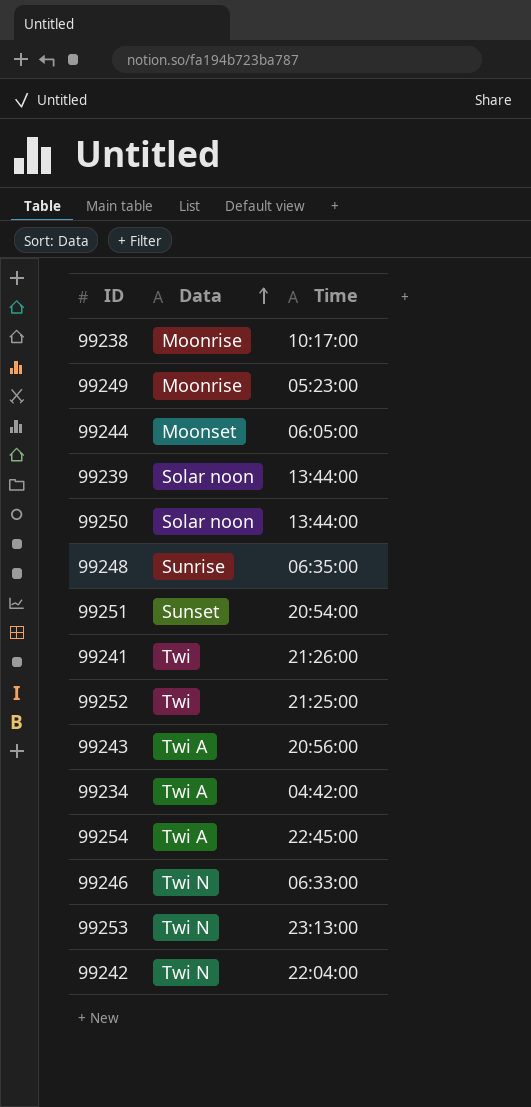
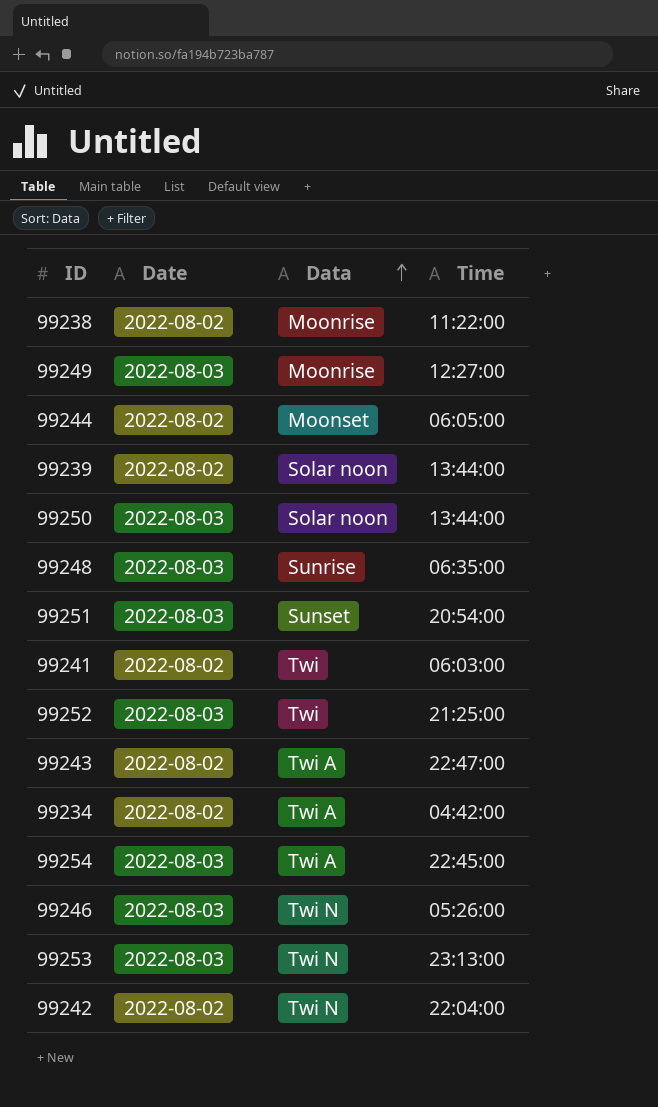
column Date | position: none -> 2
99238 | Time: 10:17:00 -> 11:22:00
99249 | Time: 05:23:00 -> 12:27:00
99241 | Time: 21:26:00 -> 06:03:00
99243 | Time: 20:56:00 -> 22:47:00
99246 | Time: 06:33:00 -> 05:26:00

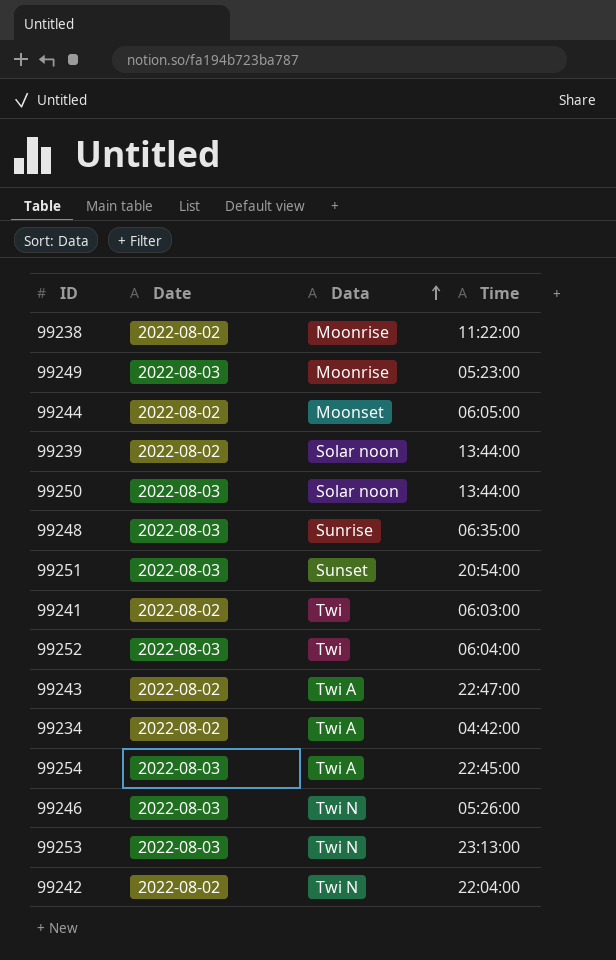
99249 | Time: 12:27:00 -> 05:23:00
99252 | Time: 21:25:00 -> 06:04:00

